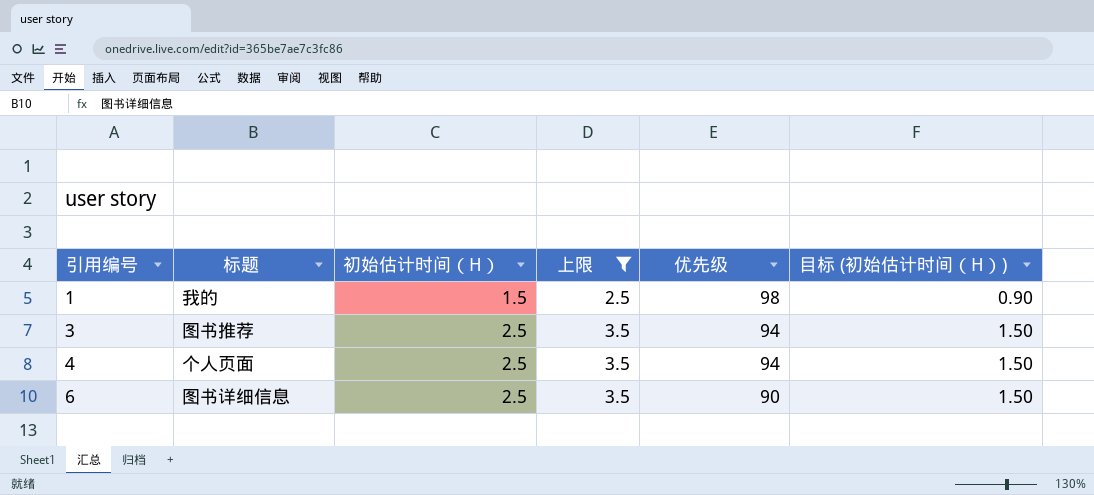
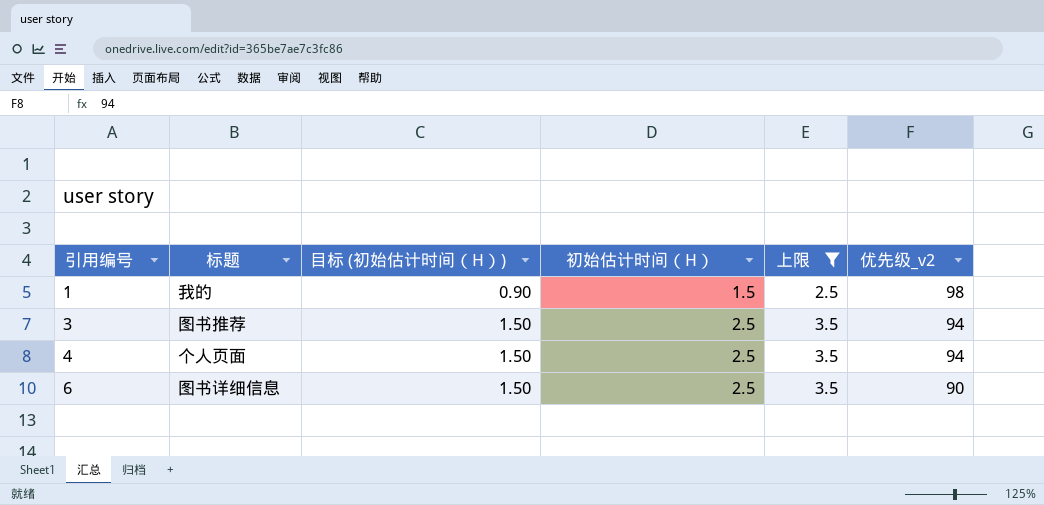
column 目标 (初始估计时间（H）) | position: 6 -> 3
column name: 优先级 -> 优先级_v2

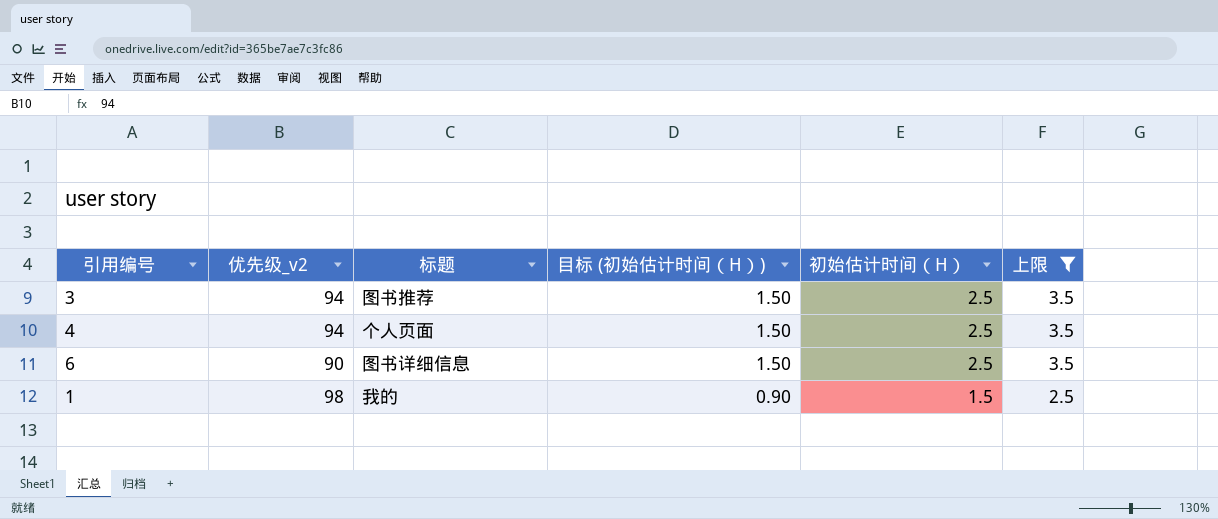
row order: 引用编号 ascending -> 目标 (初始估计时间（H）) descending
column 优先级_v2 | position: 6 -> 2

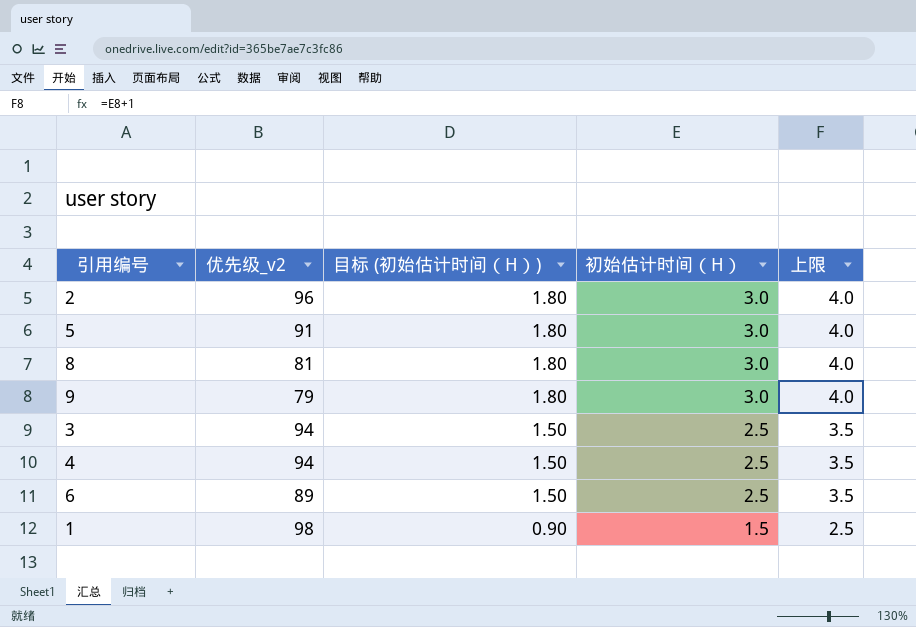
filter: 上限 != 4.0 -> none
column 标题 | position: 3 -> none
6 | 优先级_v2: 90 -> 89

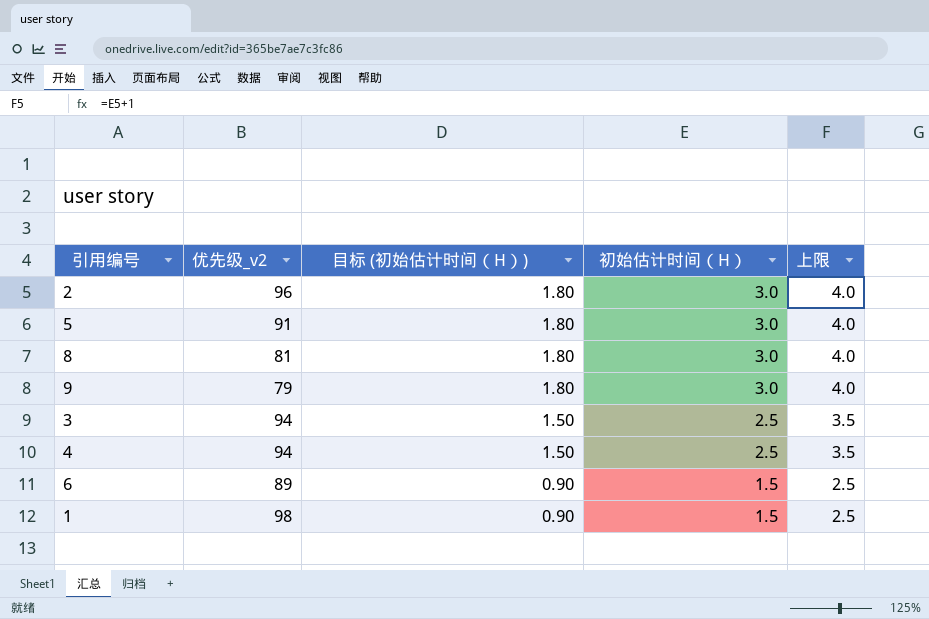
6 | 目标 (初始估计时间（H）): 1.50 -> 0.90
6 | 初始估计时间（H）: 2.5 -> 1.5
6 | 上限: 3.5 -> 2.5

